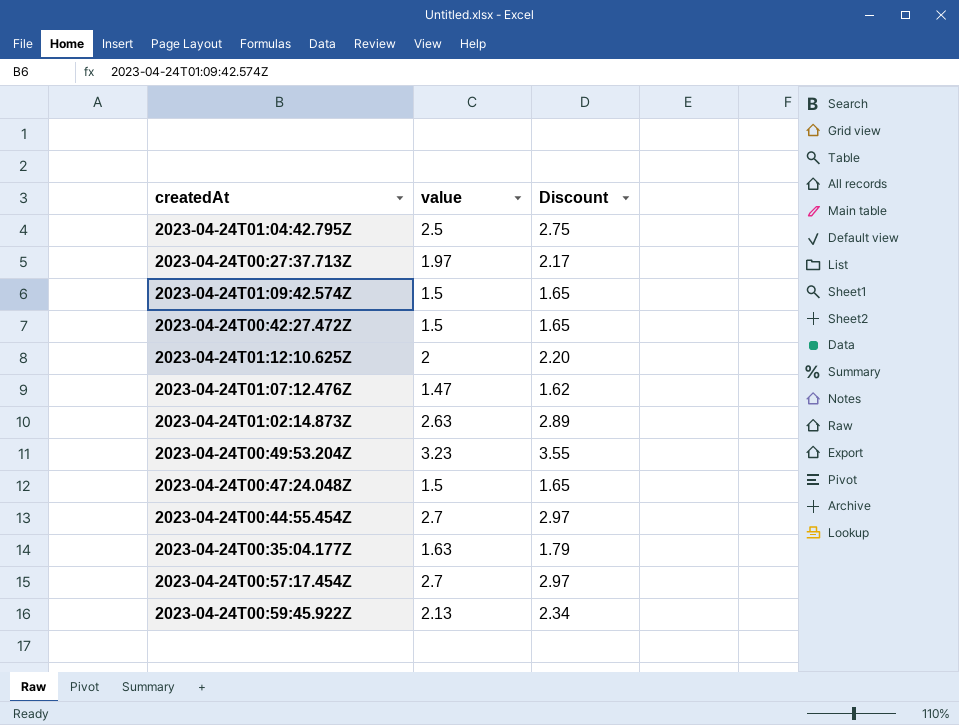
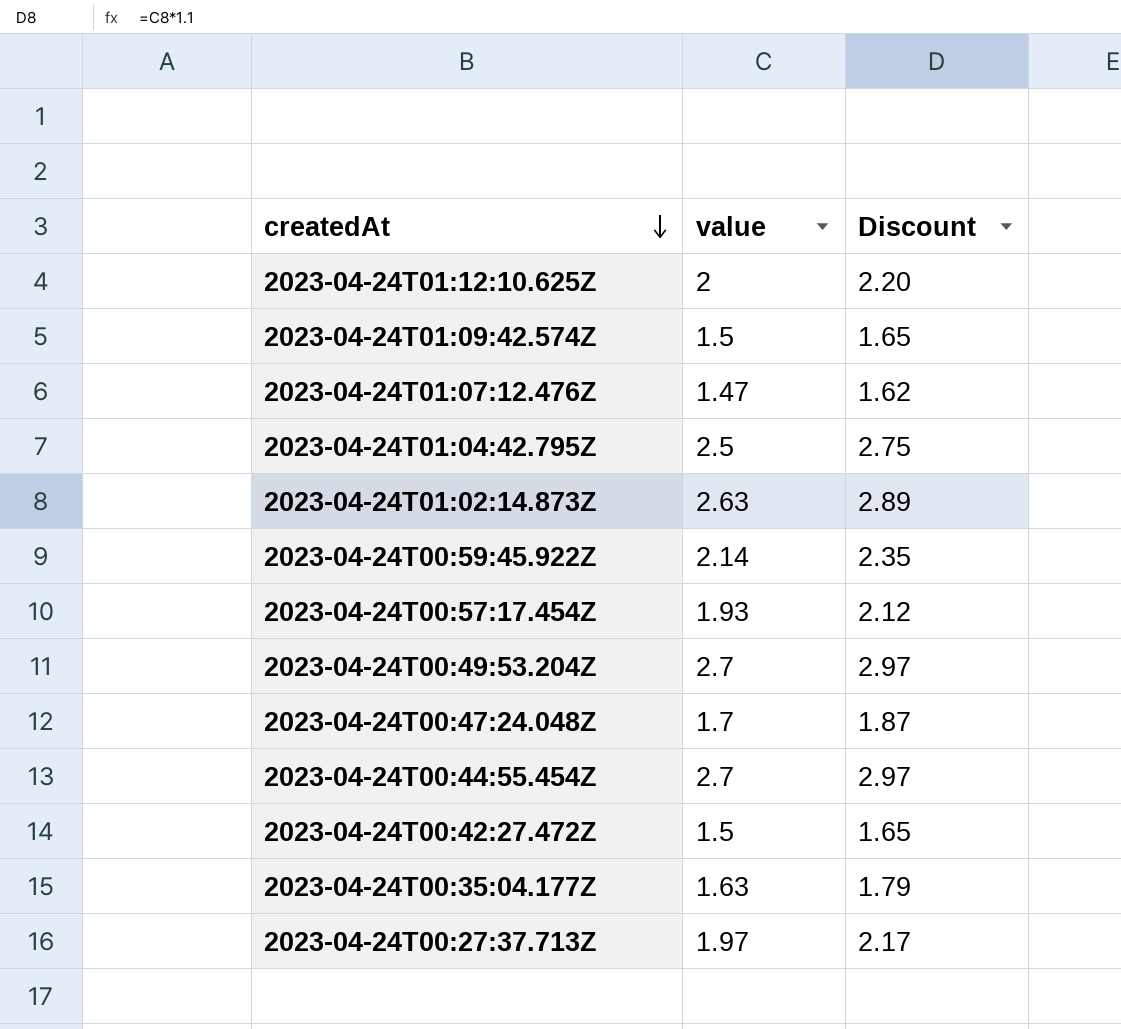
row order: none -> createdAt descending
2023-04-24T00:59:45.922Z | value: 2.13 -> 2.14
2023-04-24T00:59:45.922Z | Discount: 2.34 -> 2.35
2023-04-24T00:57:17.454Z | value: 2.7 -> 1.93
2023-04-24T00:57:17.454Z | Discount: 2.97 -> 2.12
2023-04-24T00:49:53.204Z | value: 3.23 -> 2.7
2023-04-24T00:49:53.204Z | Discount: 3.55 -> 2.97
2023-04-24T00:47:24.048Z | value: 1.5 -> 1.7
2023-04-24T00:47:24.048Z | Discount: 1.65 -> 1.87

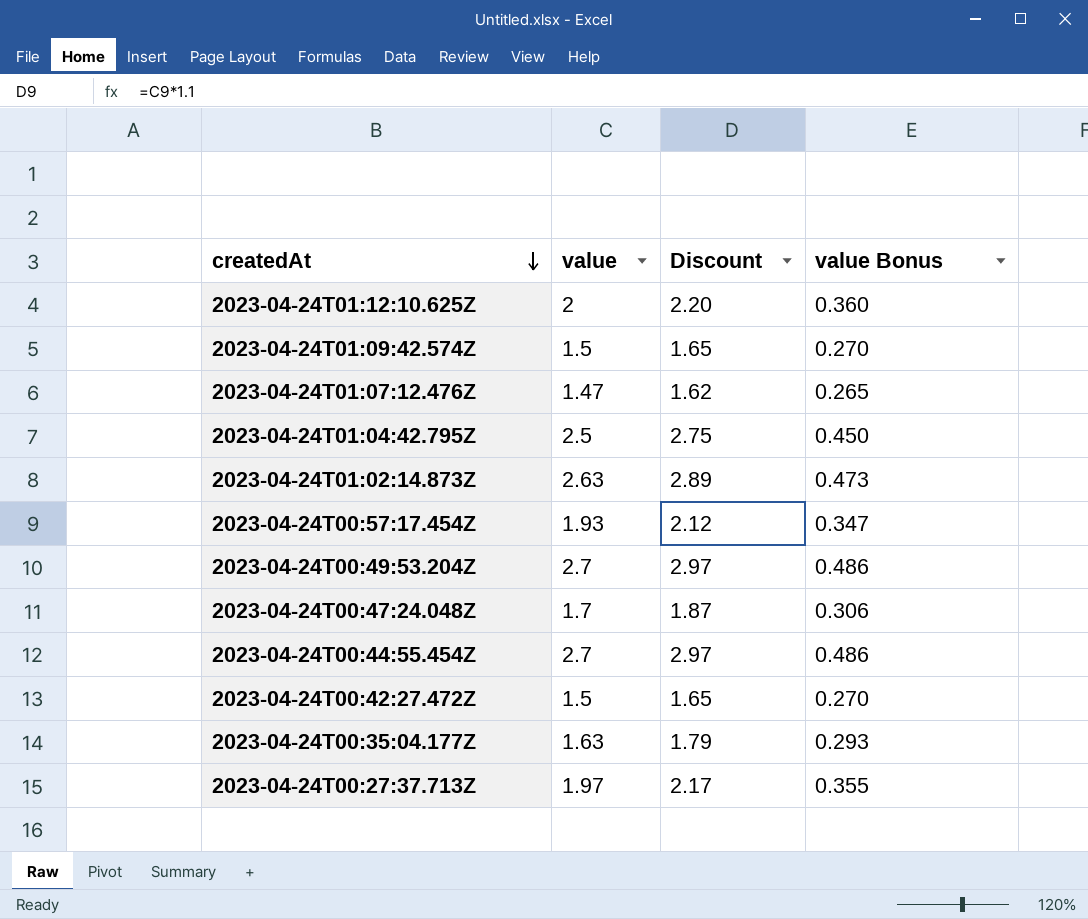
column value Bonus | formula: none -> [value] * 0.18
row 2023-04-24T00:59:45.922Z: 2.14 | 2.35 -> none

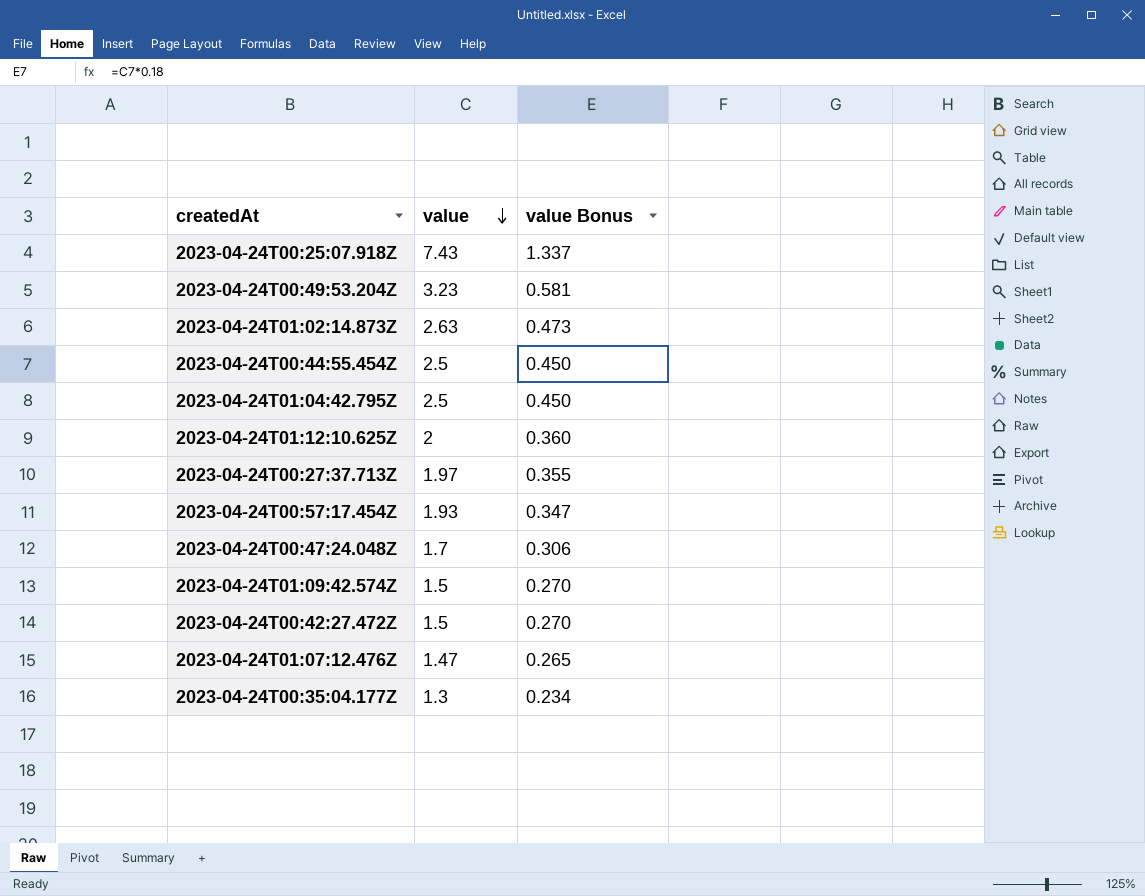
row order: createdAt descending -> value descending
column Discount | formula: [value] * 1.1 -> none
row 2023-04-24T00:25:07.918Z: none -> 7.43 | 1.337
2023-04-24T00:49:53.204Z | value: 2.7 -> 3.23
2023-04-24T00:49:53.204Z | value Bonus: 0.486 -> 0.581
2023-04-24T00:44:55.454Z | value: 2.7 -> 2.5
2023-04-24T00:44:55.454Z | value Bonus: 0.486 -> 0.450
2023-04-24T00:35:04.177Z | value: 1.63 -> 1.3
2023-04-24T00:35:04.177Z | value Bonus: 0.293 -> 0.234

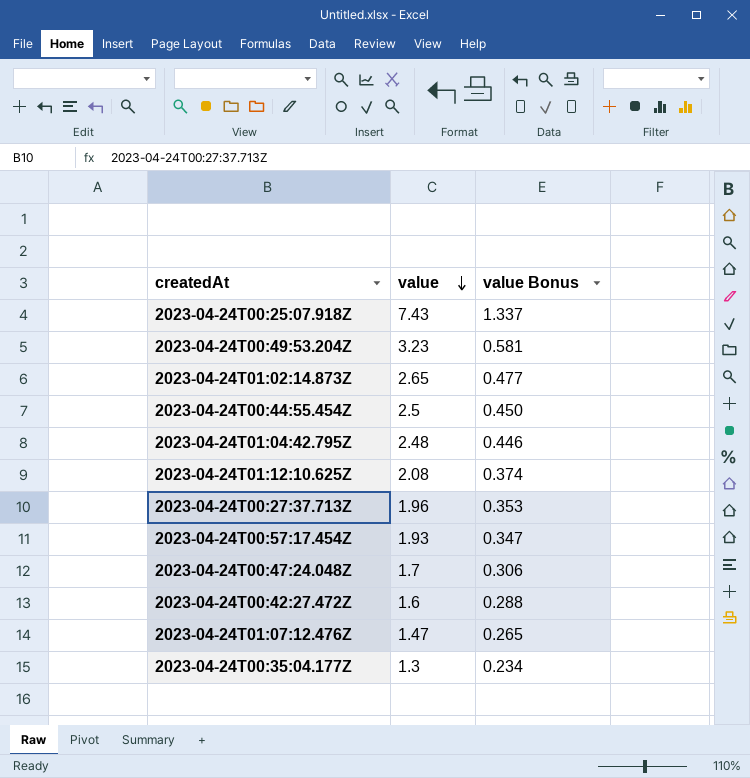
row 2023-04-24T01:09:42.574Z: 1.5 | 0.270 -> none
2023-04-24T01:02:14.873Z | value: 2.63 -> 2.65
2023-04-24T01:02:14.873Z | value Bonus: 0.473 -> 0.477
2023-04-24T01:04:42.795Z | value: 2.5 -> 2.48
2023-04-24T01:04:42.795Z | value Bonus: 0.450 -> 0.446
2023-04-24T01:12:10.625Z | value: 2 -> 2.08
2023-04-24T01:12:10.625Z | value Bonus: 0.360 -> 0.374
2023-04-24T00:27:37.713Z | value: 1.97 -> 1.96
2023-04-24T00:27:37.713Z | value Bonus: 0.355 -> 0.353
2023-04-24T00:42:27.472Z | value: 1.5 -> 1.6
2023-04-24T00:42:27.472Z | value Bonus: 0.270 -> 0.288

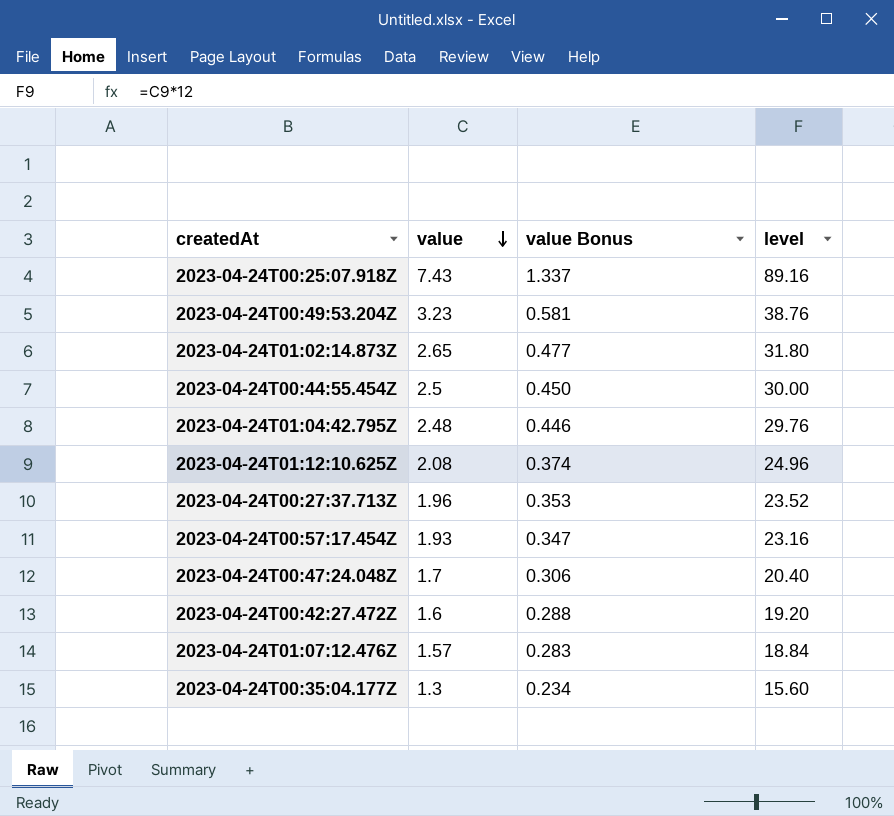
column level | formula: none -> [value] * 12
2023-04-24T01:07:12.476Z | value: 1.47 -> 1.57
2023-04-24T01:07:12.476Z | value Bonus: 0.265 -> 0.283

